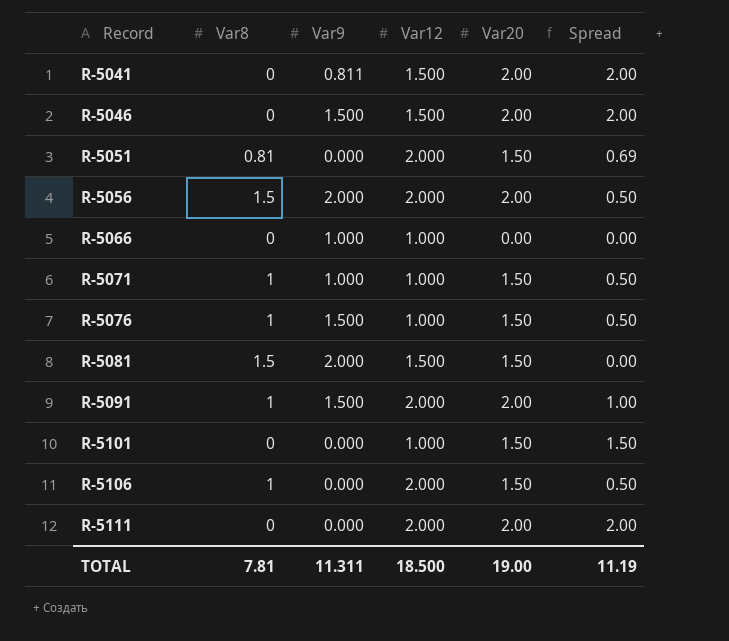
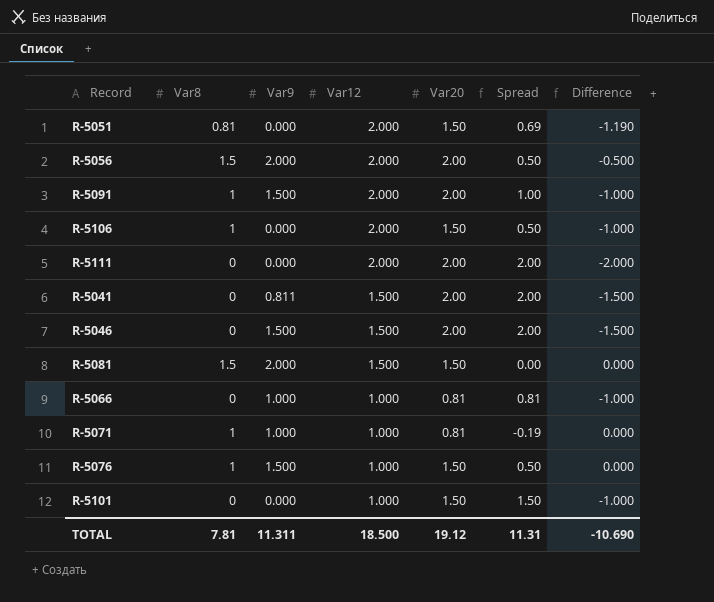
row order: Record ascending -> Var12 descending
column Difference | formula: none -> [Var8] - [Var12]
R-5066 | Var20: 0.00 -> 0.81
R-5066 | Spread: 0.00 -> 0.81
R-5071 | Var20: 1.50 -> 0.81
R-5071 | Spread: 0.50 -> -0.19
TOTAL | Var20: 19.00 -> 19.12
TOTAL | Spread: 11.19 -> 11.31

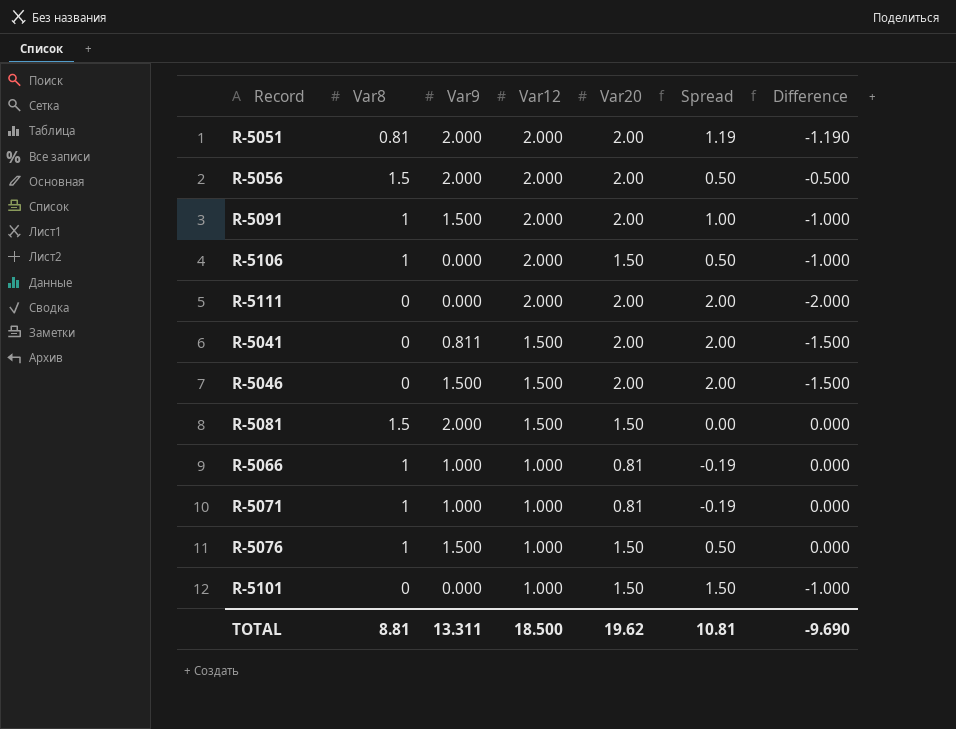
R-5051 | Var9: 0.000 -> 2.000
R-5051 | Var20: 1.50 -> 2.00
R-5051 | Spread: 0.69 -> 1.19
R-5066 | Var8: 0 -> 1
R-5066 | Spread: 0.81 -> -0.19
R-5066 | Difference: -1.000 -> 0.000
TOTAL | Var8: 7.81 -> 8.81
TOTAL | Var9: 11.311 -> 13.311
TOTAL | Var20: 19.12 -> 19.62
TOTAL | Spread: 11.31 -> 10.81
TOTAL | Difference: -10.690 -> -9.690

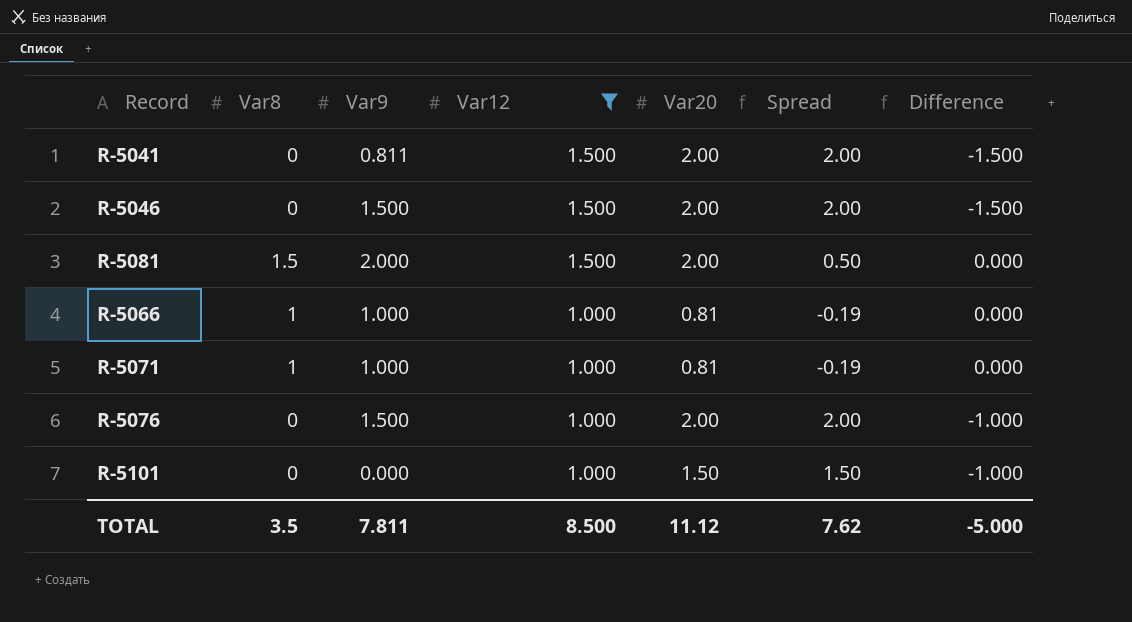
filter: none -> Var12 != 2.000
R-5081 | Var20: 1.50 -> 2.00
R-5081 | Spread: 0.00 -> 0.50
R-5076 | Var8: 1 -> 0
R-5076 | Var20: 1.50 -> 2.00
R-5076 | Spread: 0.50 -> 2.00
R-5076 | Difference: 0.000 -> -1.000
TOTAL | Var8: 8.81 -> 3.5
TOTAL | Var9: 13.311 -> 7.811
TOTAL | Var12: 18.500 -> 8.500
TOTAL | Var20: 19.62 -> 11.12
TOTAL | Spread: 10.81 -> 7.62
TOTAL | Difference: -9.690 -> -5.000

